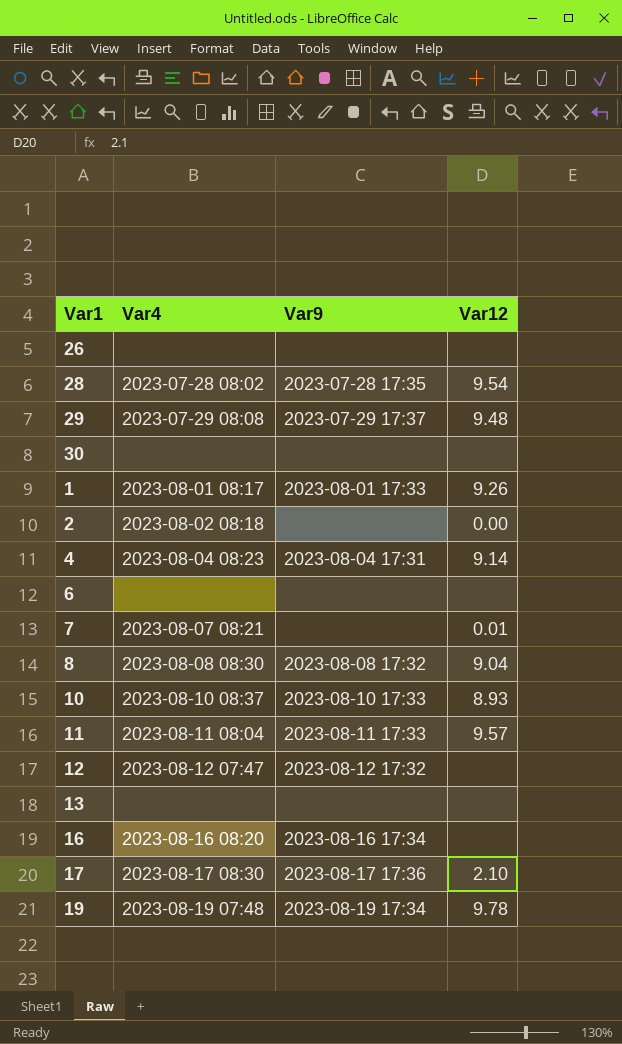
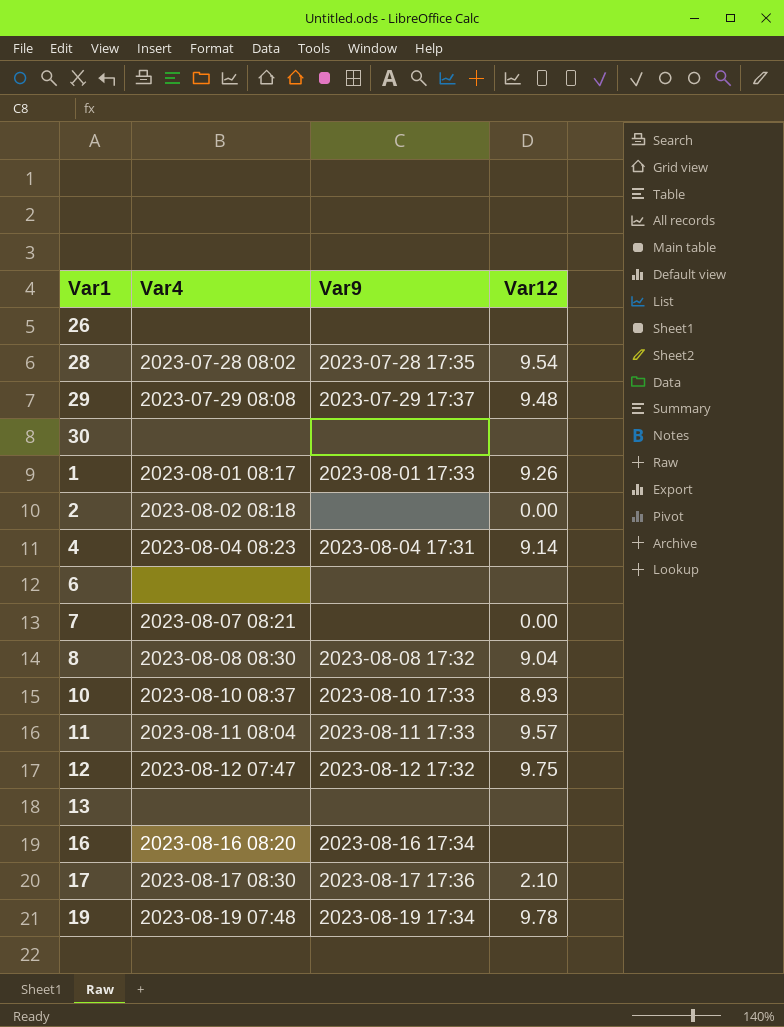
7 | Var12: 0.01 -> 0.00
12 | Var12: none -> 9.75

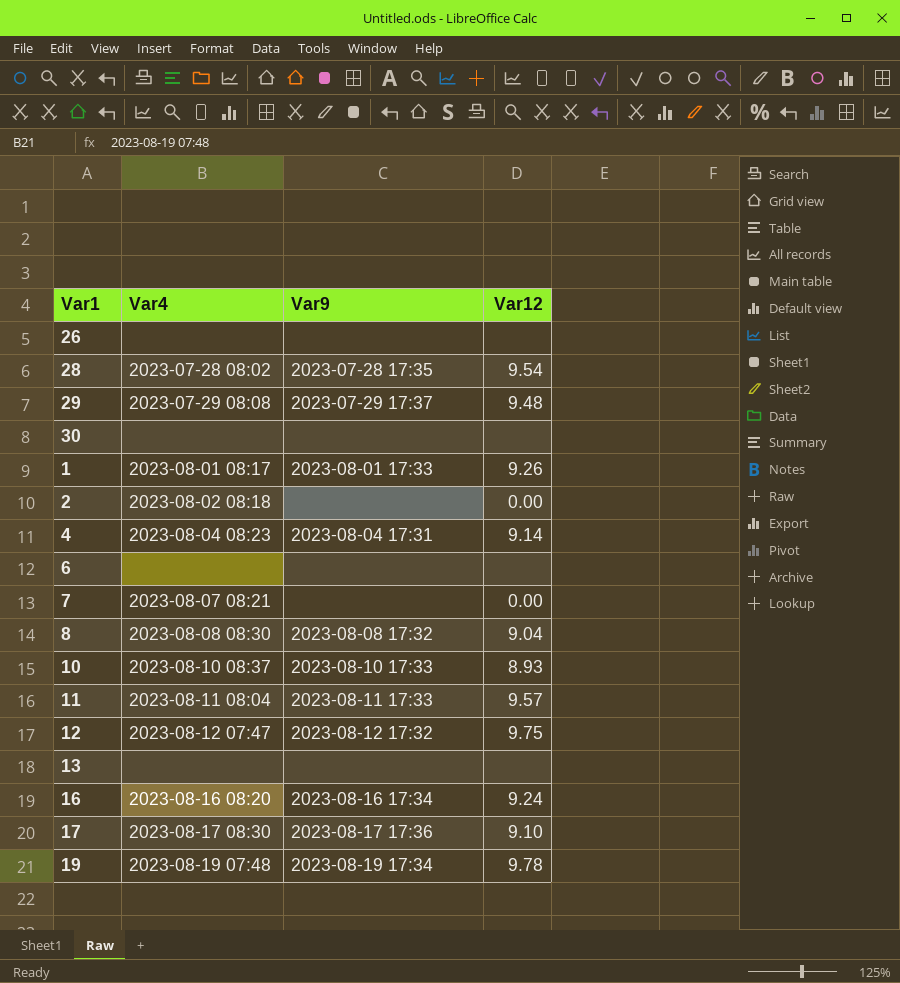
16 | Var12: none -> 9.24
17 | Var12: 2.10 -> 9.10

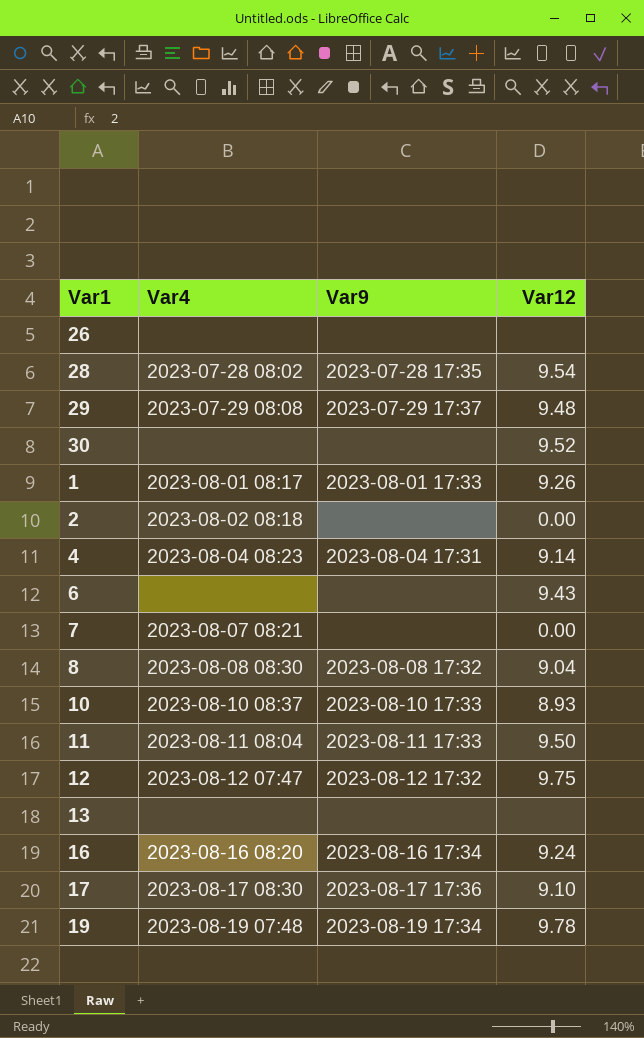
30 | Var12: none -> 9.52
6 | Var12: none -> 9.43
11 | Var12: 9.57 -> 9.50

